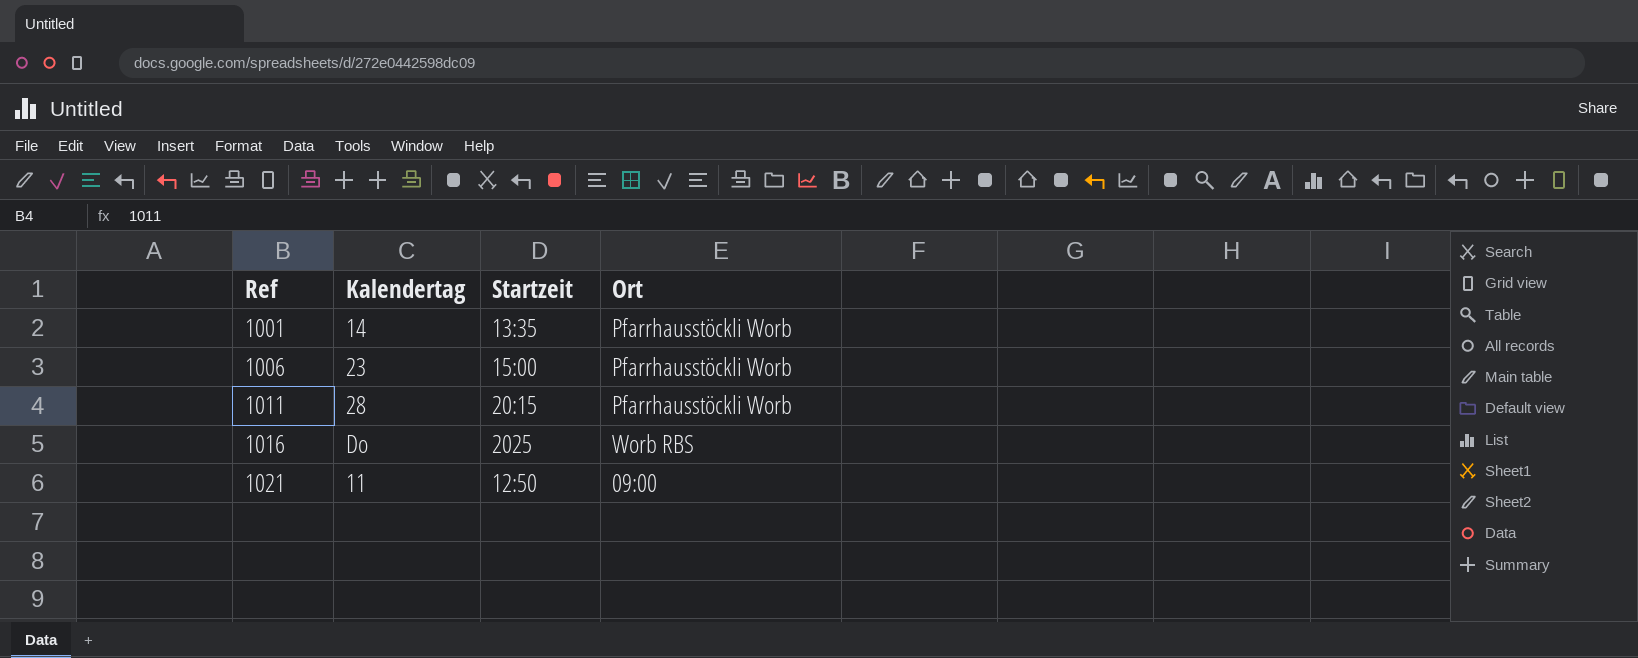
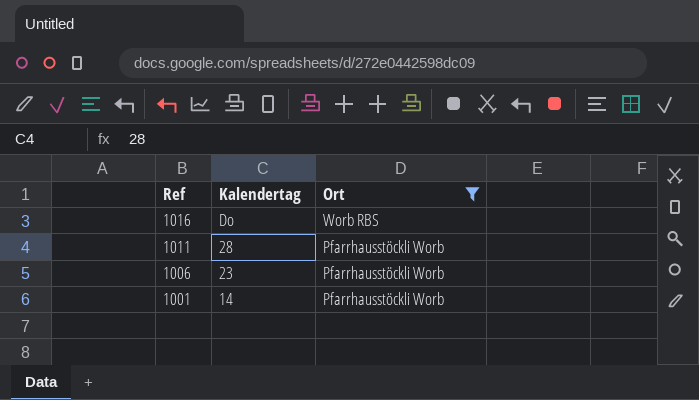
filter: none -> Ort != 09:00
row order: Ref ascending -> Ref descending
column Startzeit | position: 3 -> none

